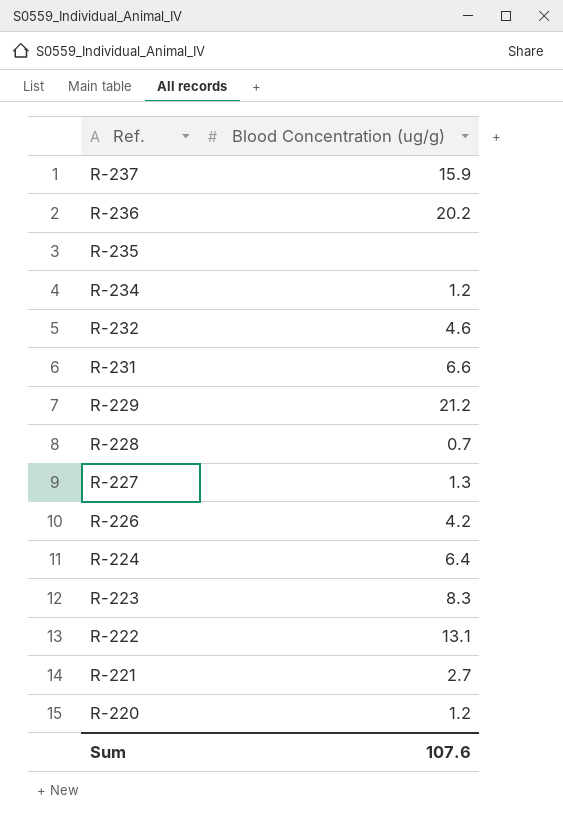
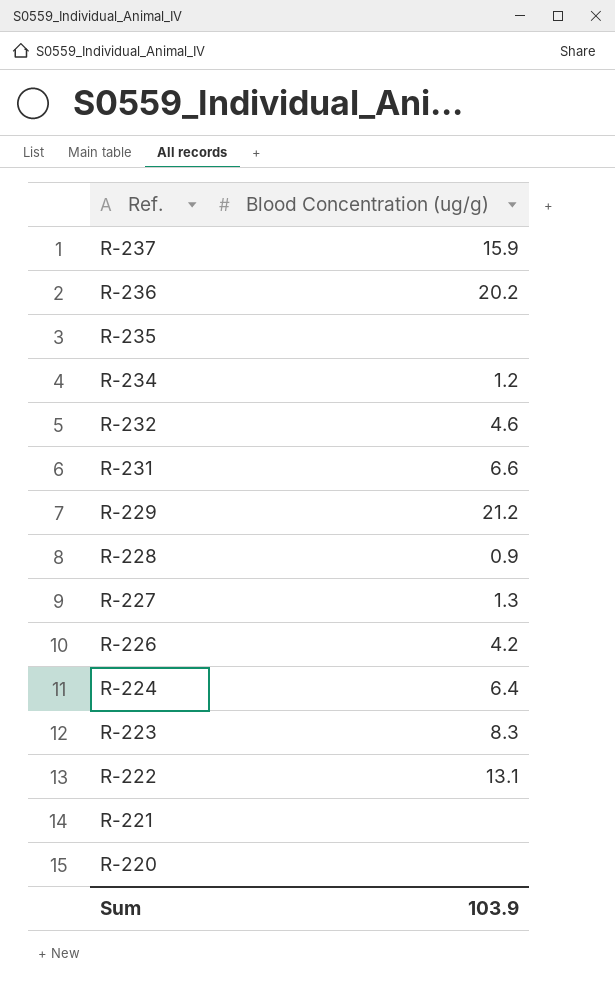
R-228 | Blood Concentration (ug/g): 0.7 -> 0.9
R-221 | Blood Concentration (ug/g): 2.7 -> none
R-220 | Blood Concentration (ug/g): 1.2 -> none
Sum | Blood Concentration (ug/g): 107.6 -> 103.9

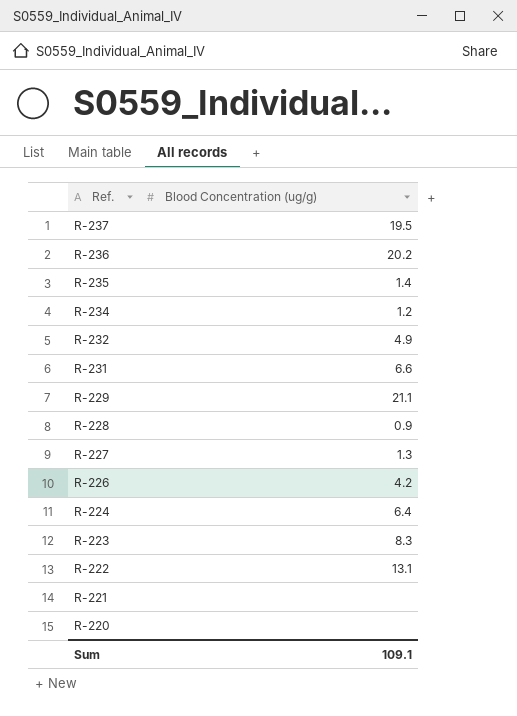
R-237 | Blood Concentration (ug/g): 15.9 -> 19.5
R-235 | Blood Concentration (ug/g): none -> 1.4
R-232 | Blood Concentration (ug/g): 4.6 -> 4.9
R-229 | Blood Concentration (ug/g): 21.2 -> 21.1
Sum | Blood Concentration (ug/g): 103.9 -> 109.1

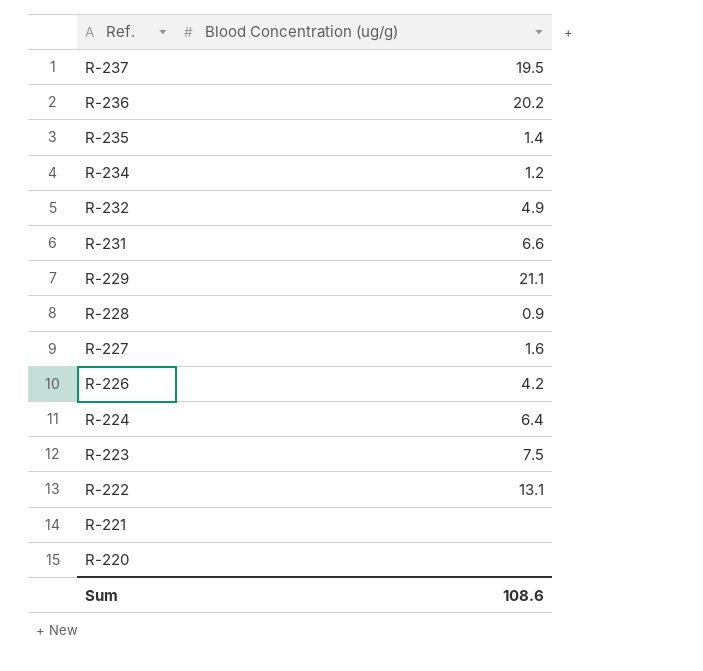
R-227 | Blood Concentration (ug/g): 1.3 -> 1.6
R-223 | Blood Concentration (ug/g): 8.3 -> 7.5
Sum | Blood Concentration (ug/g): 109.1 -> 108.6

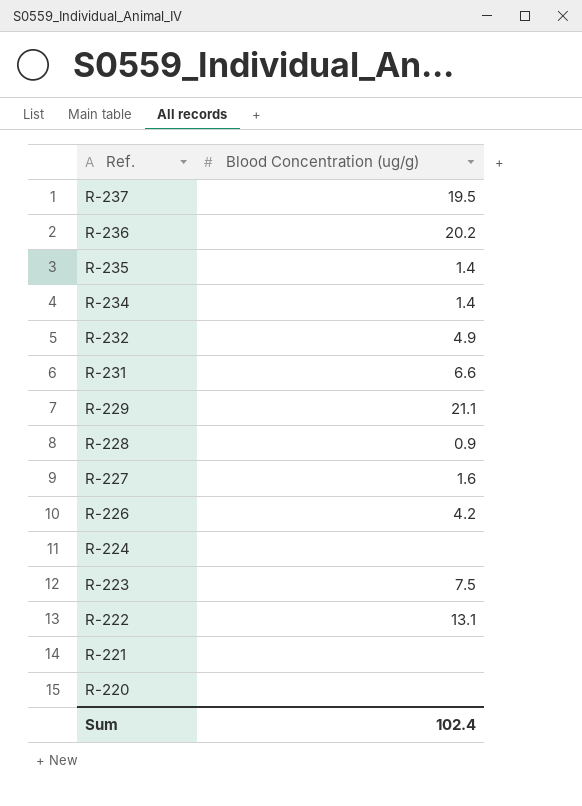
R-234 | Blood Concentration (ug/g): 1.2 -> 1.4
R-224 | Blood Concentration (ug/g): 6.4 -> none
Sum | Blood Concentration (ug/g): 108.6 -> 102.4

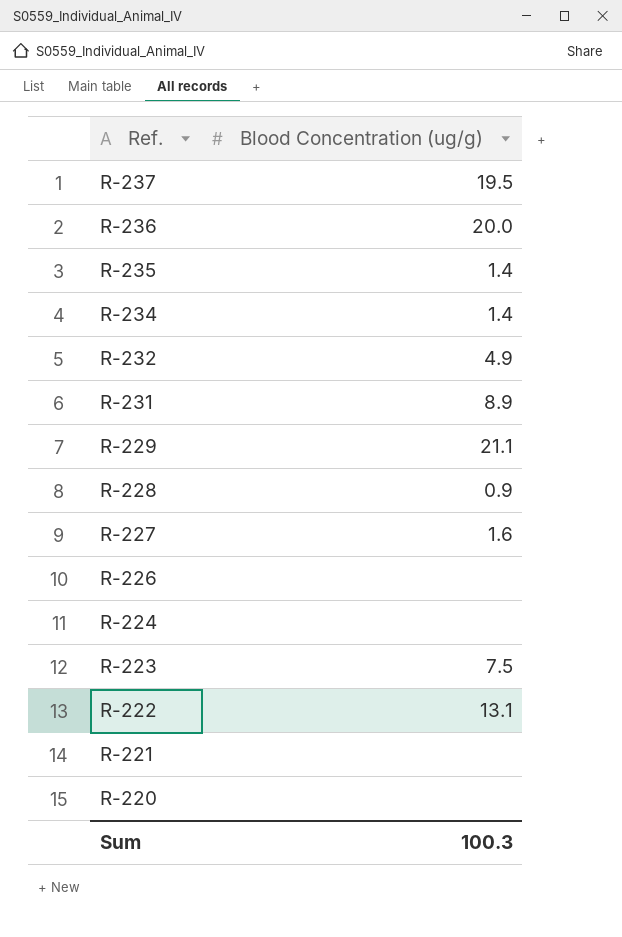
R-236 | Blood Concentration (ug/g): 20.2 -> 20.0
R-231 | Blood Concentration (ug/g): 6.6 -> 8.9
R-226 | Blood Concentration (ug/g): 4.2 -> none
Sum | Blood Concentration (ug/g): 102.4 -> 100.3

